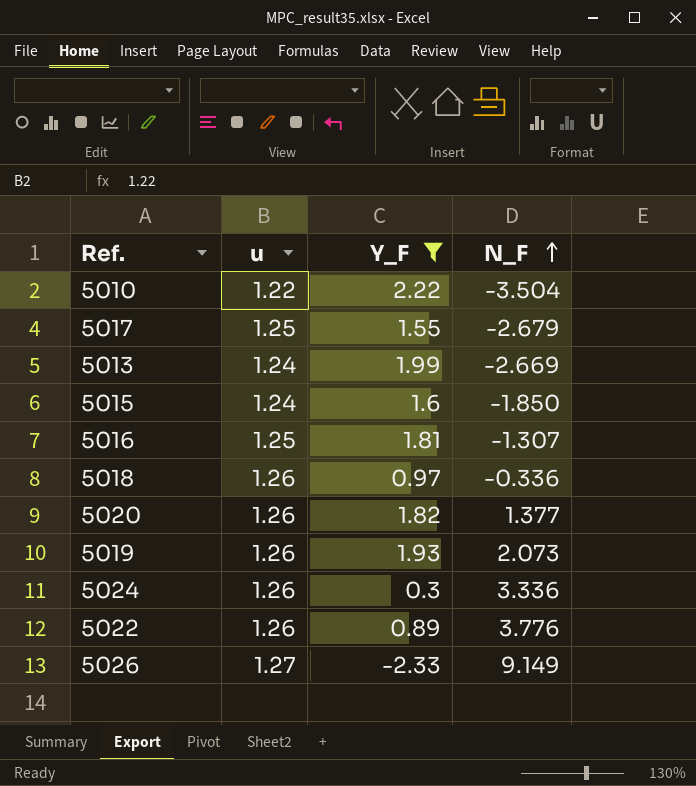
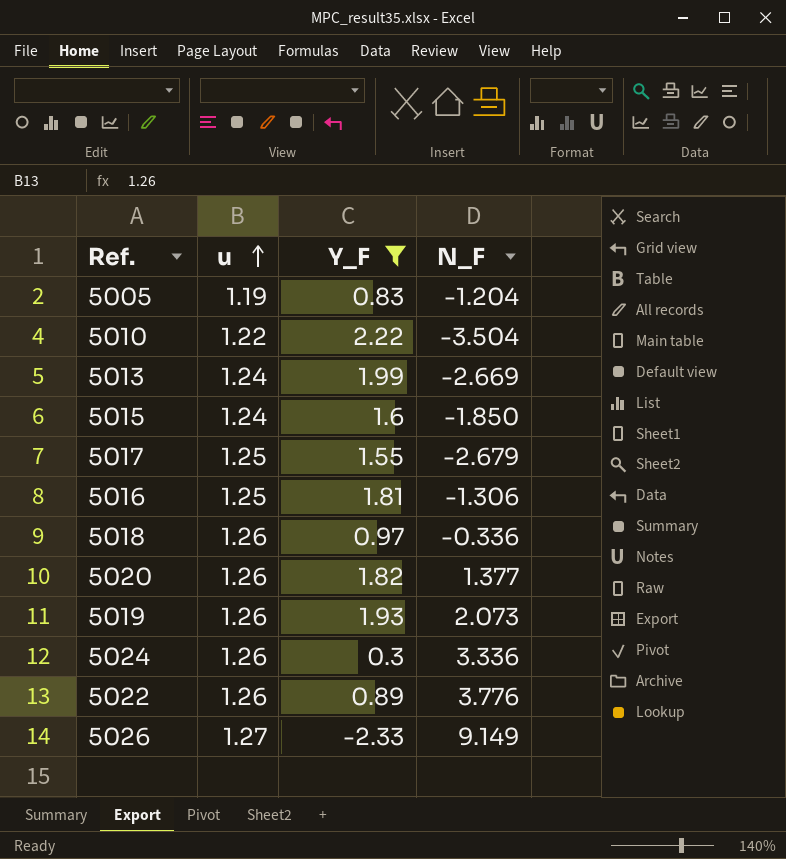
row order: N_F ascending -> u ascending
row 5005: none -> 1.19 | 0.83 | -1.204
5016 | N_F: -1.307 -> -1.306

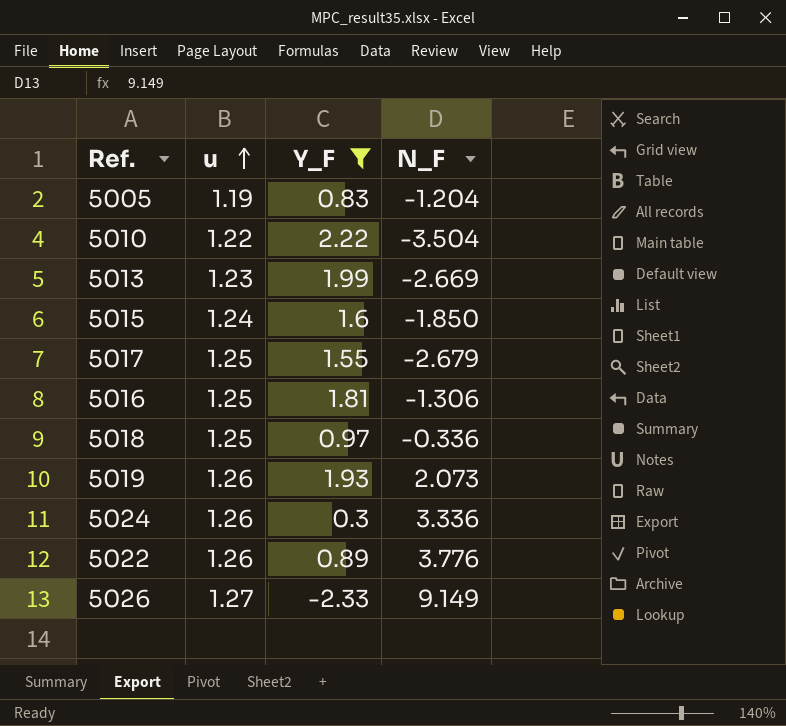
row 5020: 1.26 | 1.82 | 1.377 -> none
5013 | u: 1.24 -> 1.23
5018 | u: 1.26 -> 1.25

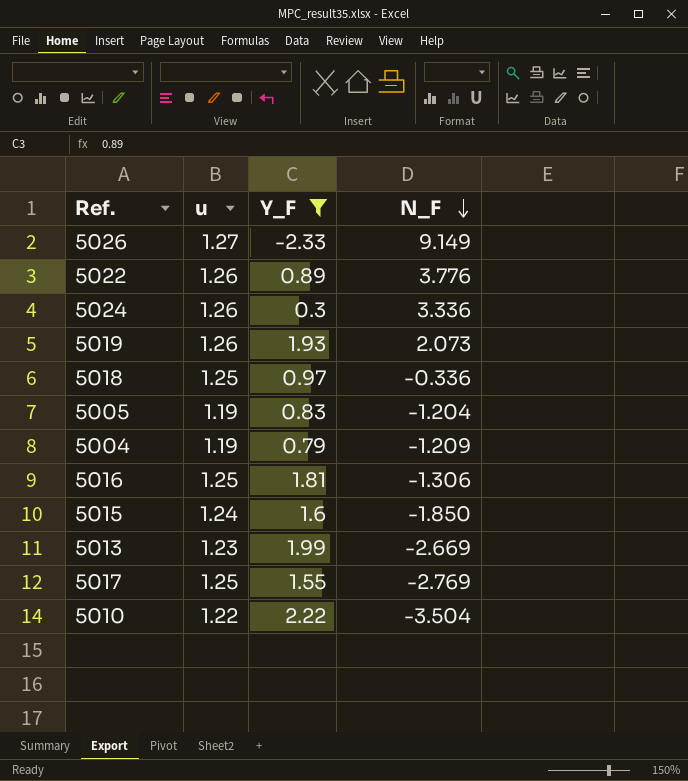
row order: u ascending -> N_F descending
row 5004: none -> 1.19 | 0.79 | -1.209
5017 | N_F: -2.679 -> -2.769

